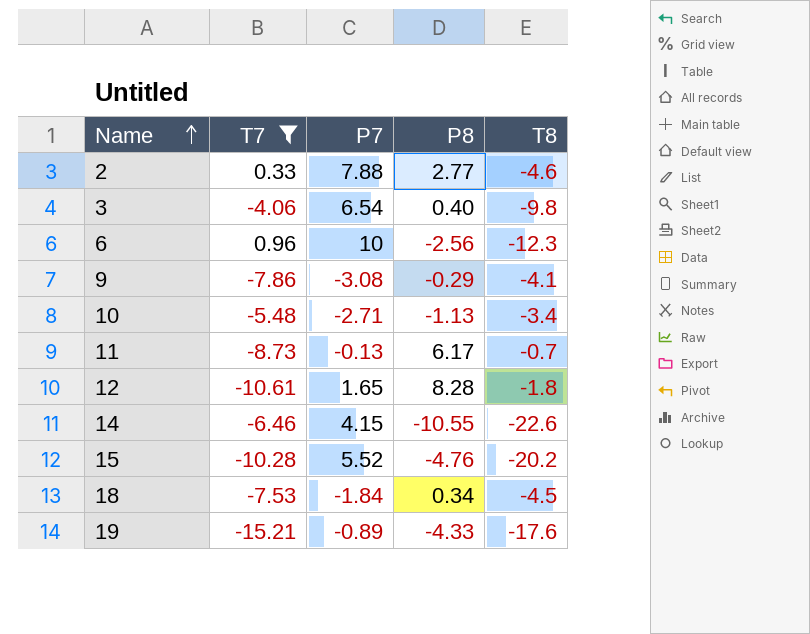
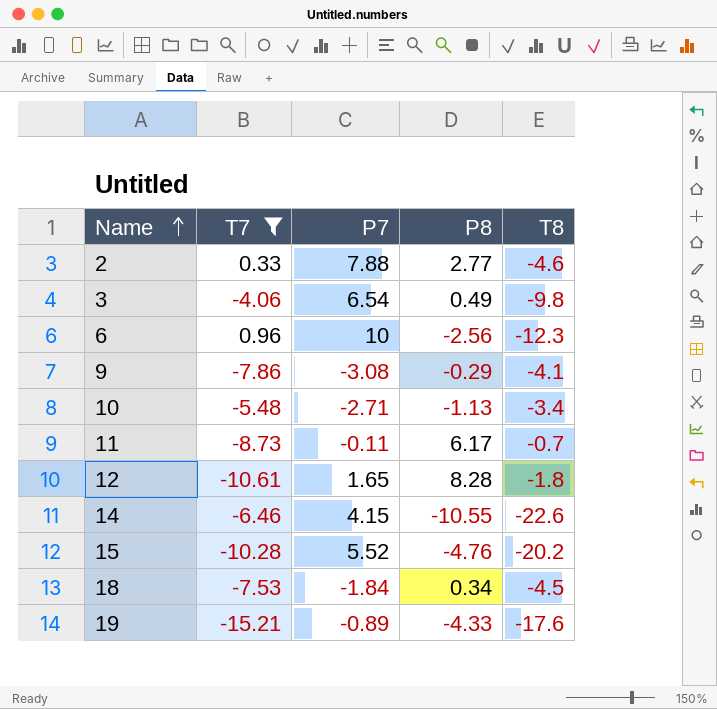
3 | P8: 0.40 -> 0.49
11 | P7: -0.13 -> -0.11

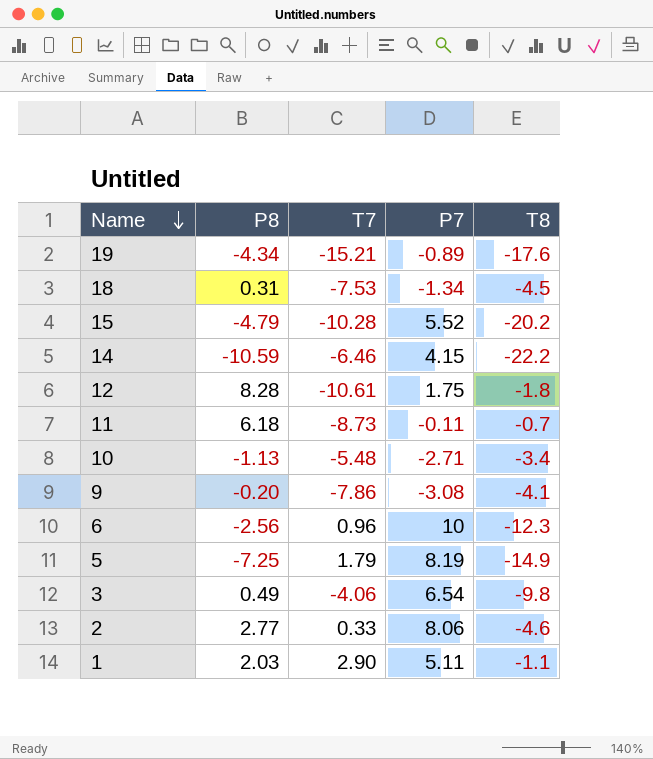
filter: T7 <= 0.96 -> none
row order: Name ascending -> Name descending
column P8 | position: 4 -> 2
19 | P8: -4.33 -> -4.34
18 | P8: 0.34 -> 0.31
18 | P7: -1.84 -> -1.34
15 | P8: -4.76 -> -4.79
14 | P8: -10.55 -> -10.59
14 | T8: -22.6 -> -22.2
12 | P7: 1.65 -> 1.75
11 | P8: 6.17 -> 6.18
9 | P8: -0.29 -> -0.20
2 | P7: 7.88 -> 8.06

